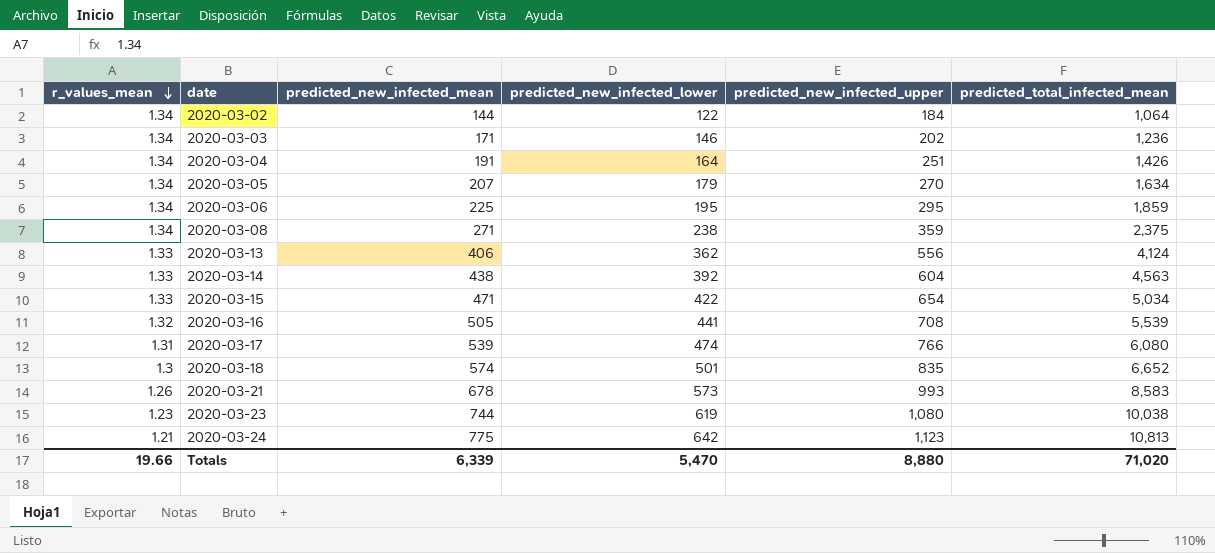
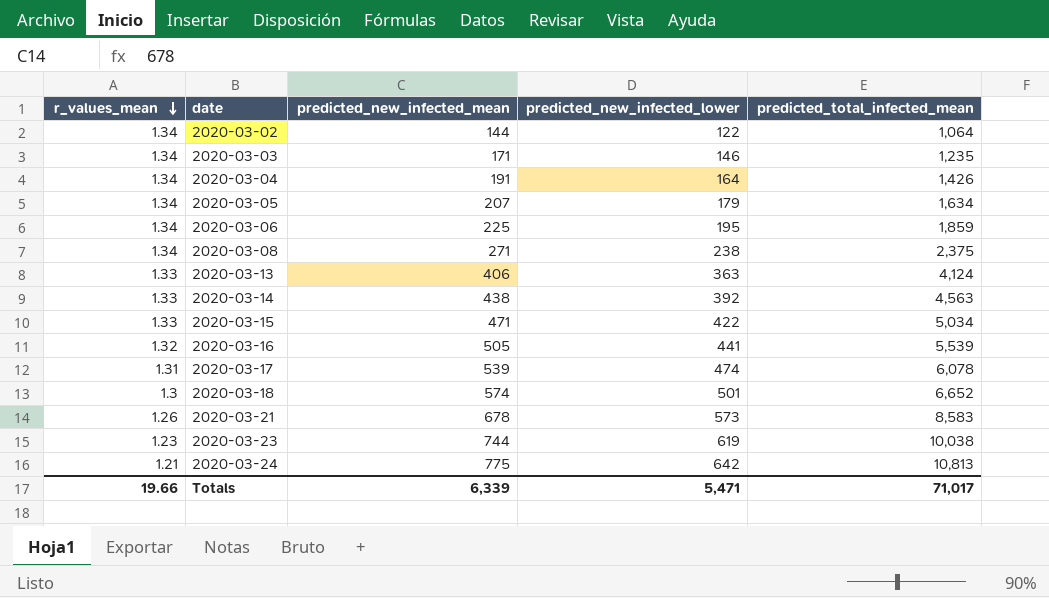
column predicted_new_infected_upper | position: 5 -> none
2020-03-03 | predicted_total_infected_mean: 1,236 -> 1,235
2020-03-13 | predicted_new_infected_lower: 362 -> 363
2020-03-17 | predicted_total_infected_mean: 6,080 -> 6,078
Totals | predicted_new_infected_lower: 5,470 -> 5,471
Totals | predicted_total_infected_mean: 71,020 -> 71,017

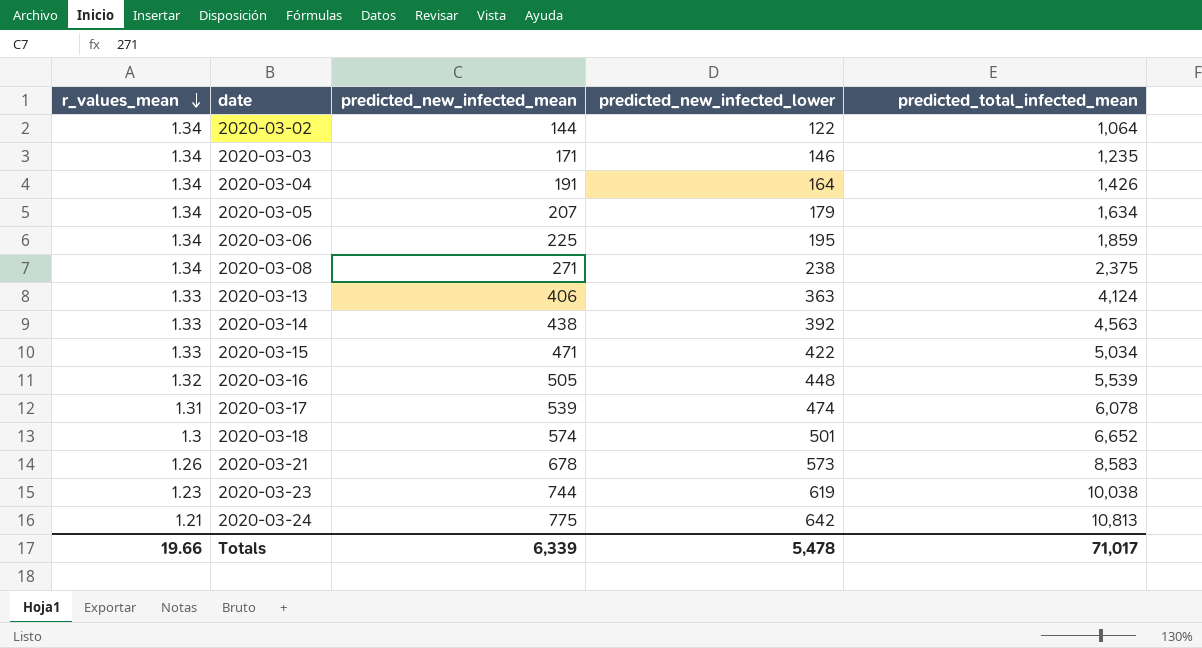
2020-03-16 | predicted_new_infected_lower: 441 -> 448
Totals | predicted_new_infected_lower: 5,471 -> 5,478

